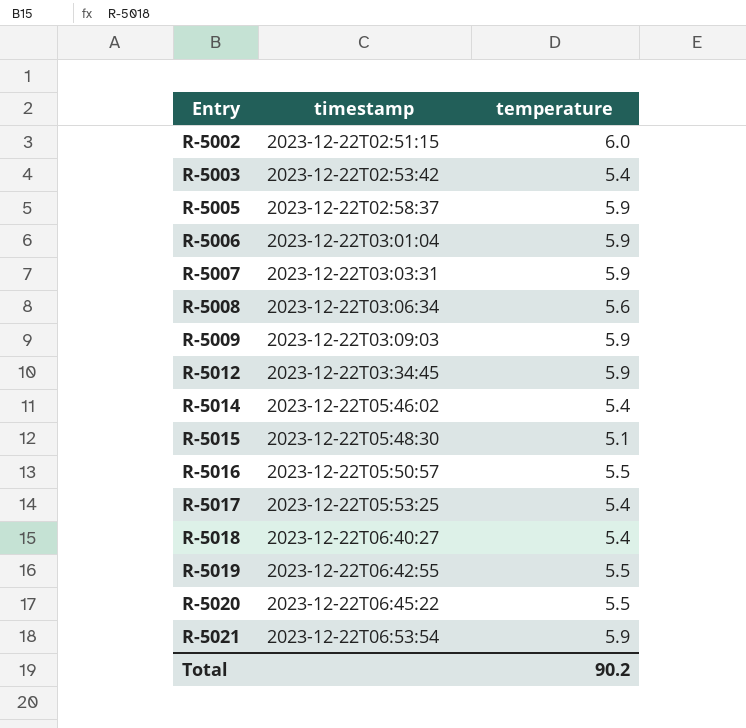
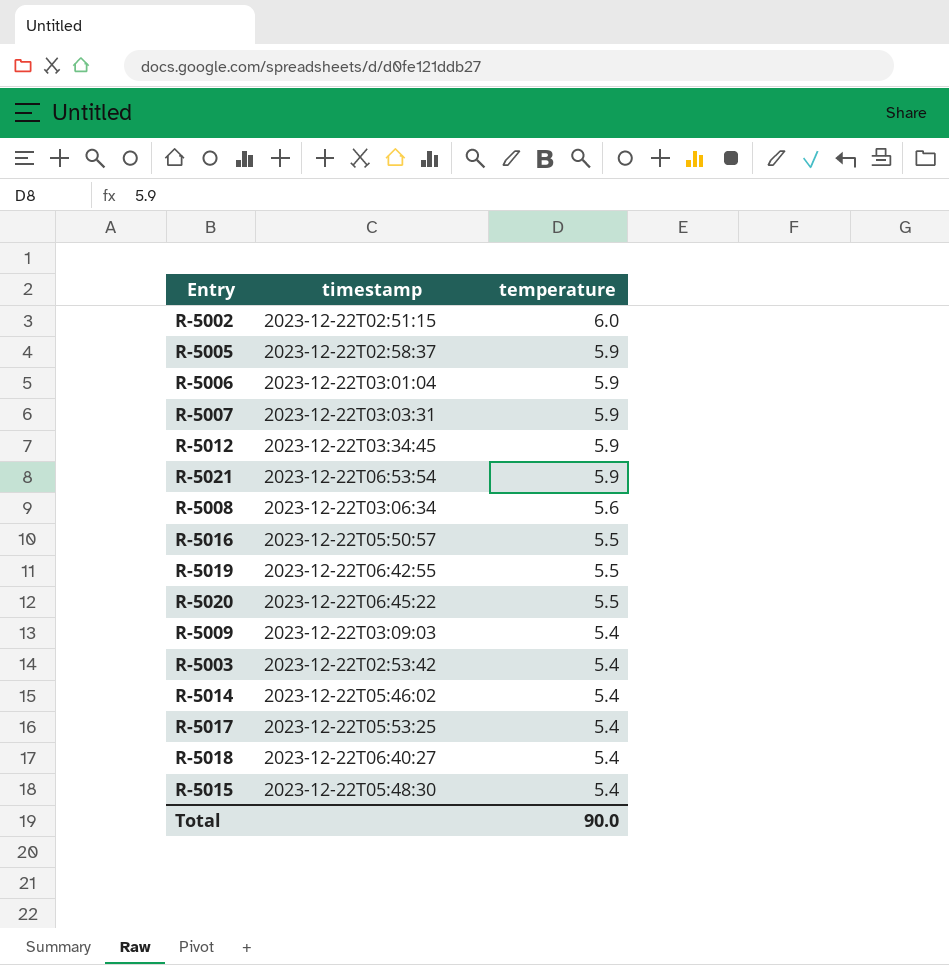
row order: Entry ascending -> temperature descending
R-5009 | temperature: 5.9 -> 5.4
R-5015 | temperature: 5.1 -> 5.4
Total | temperature: 90.2 -> 90.0

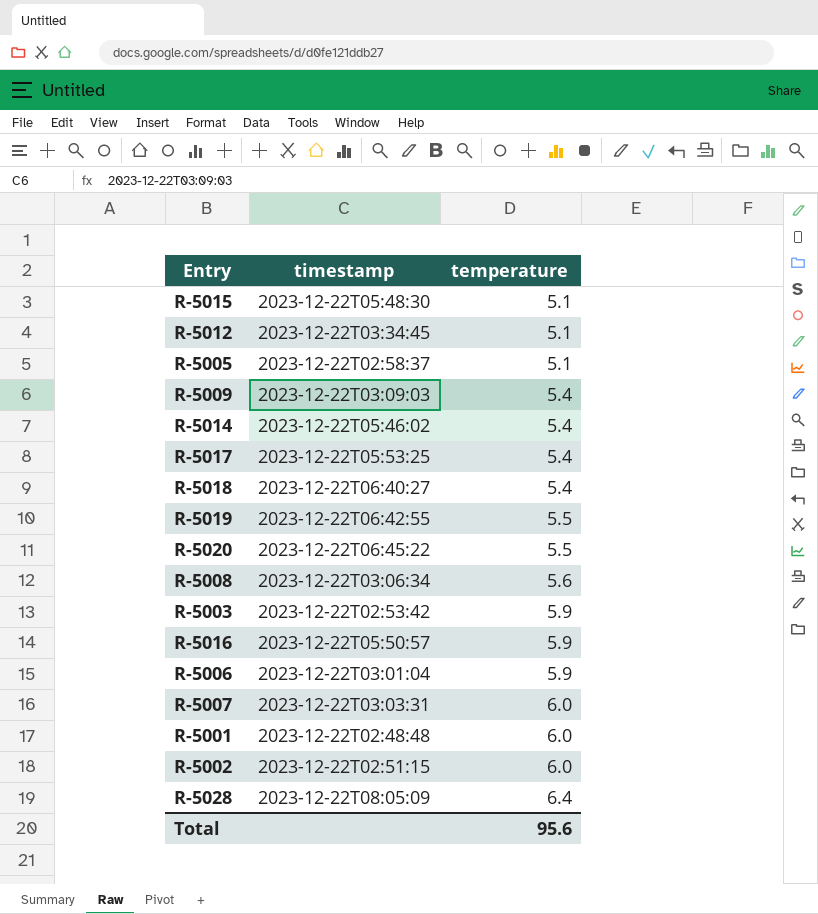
row order: temperature descending -> temperature ascending
row R-5021: 2023-12-22T06:53:54 | 5.9 -> none
R-5015 | temperature: 5.4 -> 5.1
R-5012 | temperature: 5.9 -> 5.1
R-5005 | temperature: 5.9 -> 5.1
R-5003 | temperature: 5.4 -> 5.9
R-5016 | temperature: 5.5 -> 5.9
R-5007 | temperature: 5.9 -> 6.0
row R-5001: none -> 2023-12-22T02:48:48 | 6.0
row R-5028: none -> 2023-12-22T08:05:09 | 6.4
Total | temperature: 90.0 -> 95.6

